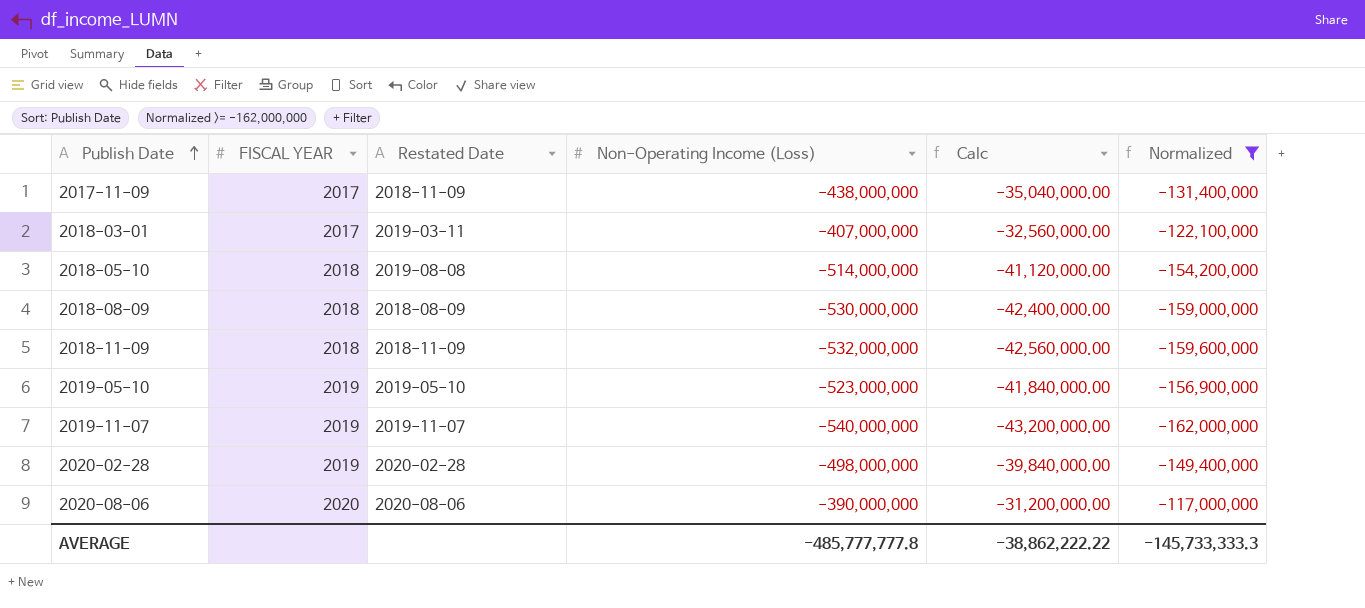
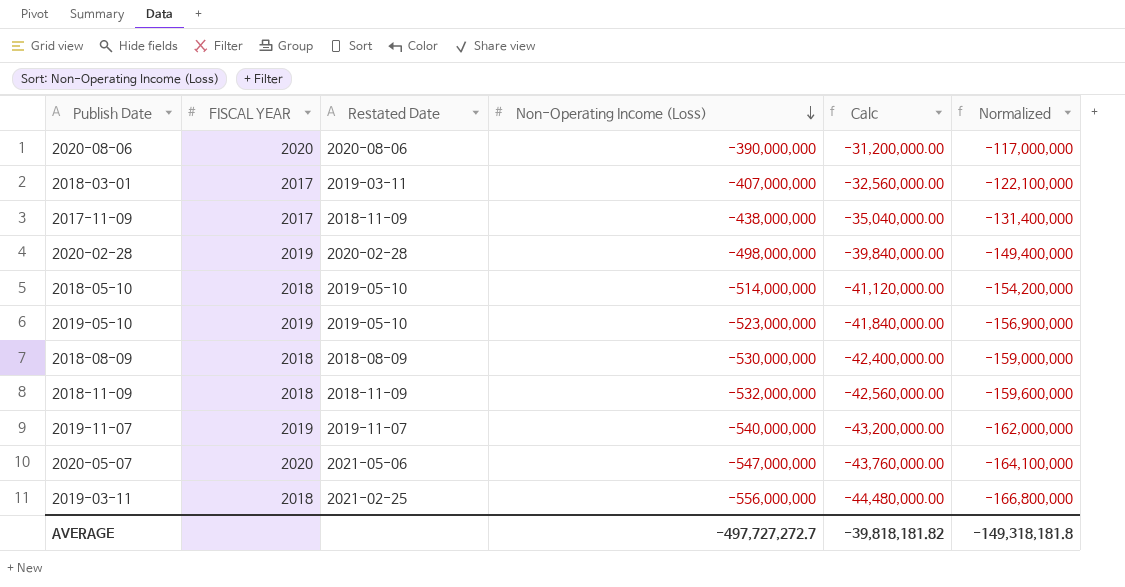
filter: Normalized >= -162,000,000 -> none
row order: Publish Date ascending -> Non-Operating Income (Loss) descending
2018-05-10 | Restated Date: 2019-08-08 -> 2019-05-10
AVERAGE | Non-Operating Income (Loss): -485,777,777.8 -> -497,727,272.7
AVERAGE | Calc: -38,862,222.22 -> -39,818,181.82
AVERAGE | Normalized: -145,733,333.3 -> -149,318,181.8

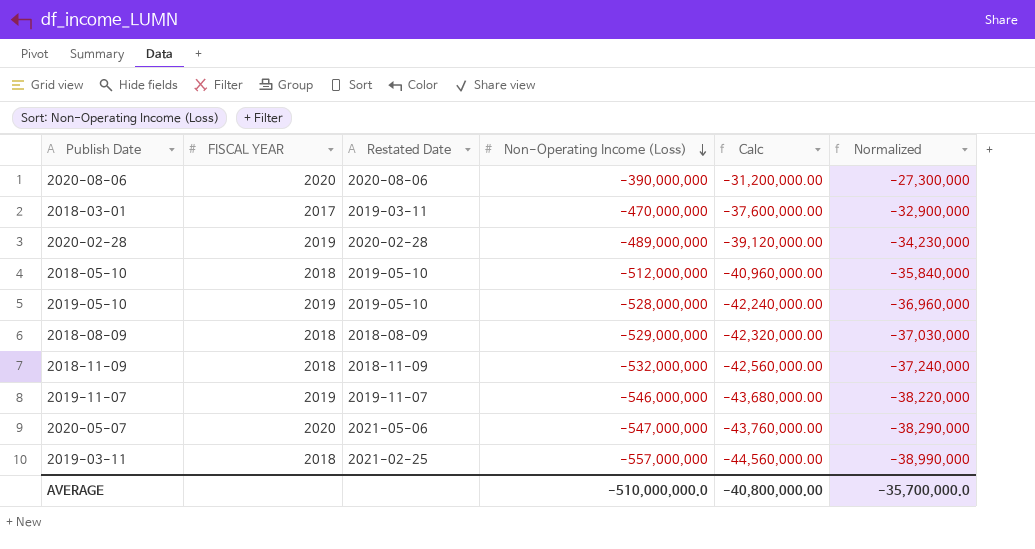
column Normalized | formula: [Non-Operating Income (Loss)] * 0.3 -> [Non-Operating Income (Loss)] * 0.07
row 2017-11-09: 2017 | 2018-11-09 | -438,000,000 | -35,040,000.00 | -131,400,000 -> none
2018-03-01 | Non-Operating Income (Loss): -407,000,000 -> -470,000,000
2018-03-01 | Calc: -32,560,000.00 -> -37,600,000.00
2020-02-28 | Non-Operating Income (Loss): -498,000,000 -> -489,000,000
2020-02-28 | Calc: -39,840,000.00 -> -39,120,000.00
2018-05-10 | Non-Operating Income (Loss): -514,000,000 -> -512,000,000
2018-05-10 | Calc: -41,120,000.00 -> -40,960,000.00
2019-05-10 | Non-Operating Income (Loss): -523,000,000 -> -528,000,000
2019-05-10 | Calc: -41,840,000.00 -> -42,240,000.00
2018-08-09 | Non-Operating Income (Loss): -530,000,000 -> -529,000,000
2018-08-09 | Calc: -42,400,000.00 -> -42,320,000.00
2019-11-07 | Non-Operating Income (Loss): -540,000,000 -> -546,000,000
2019-11-07 | Calc: -43,200,000.00 -> -43,680,000.00
2019-03-11 | Non-Operating Income (Loss): -556,000,000 -> -557,000,000
2019-03-11 | Calc: -44,480,000.00 -> -44,560,000.00
AVERAGE | Non-Operating Income (Loss): -497,727,272.7 -> -510,000,000.0
AVERAGE | Calc: -39,818,181.82 -> -40,800,000.00
AVERAGE | Normalized: -149,318,181.8 -> -35,700,000.0

